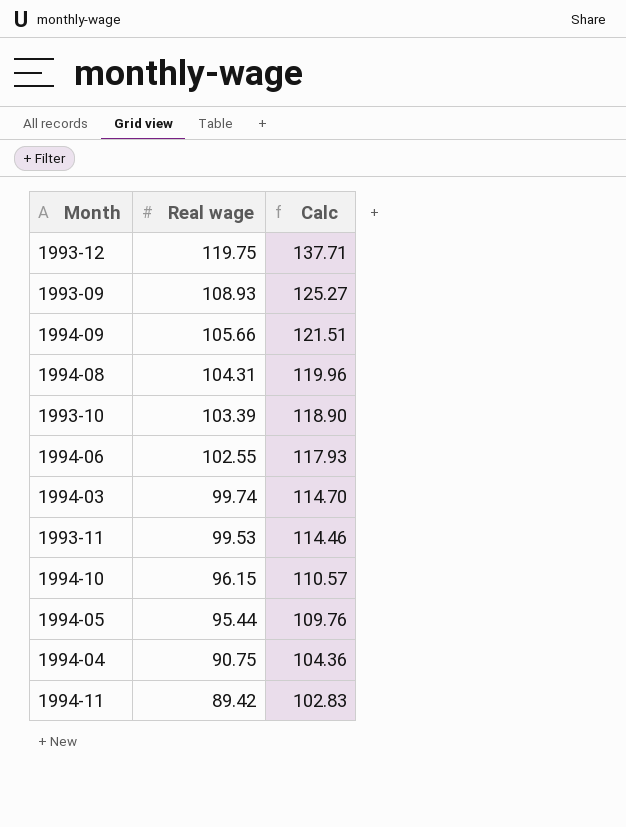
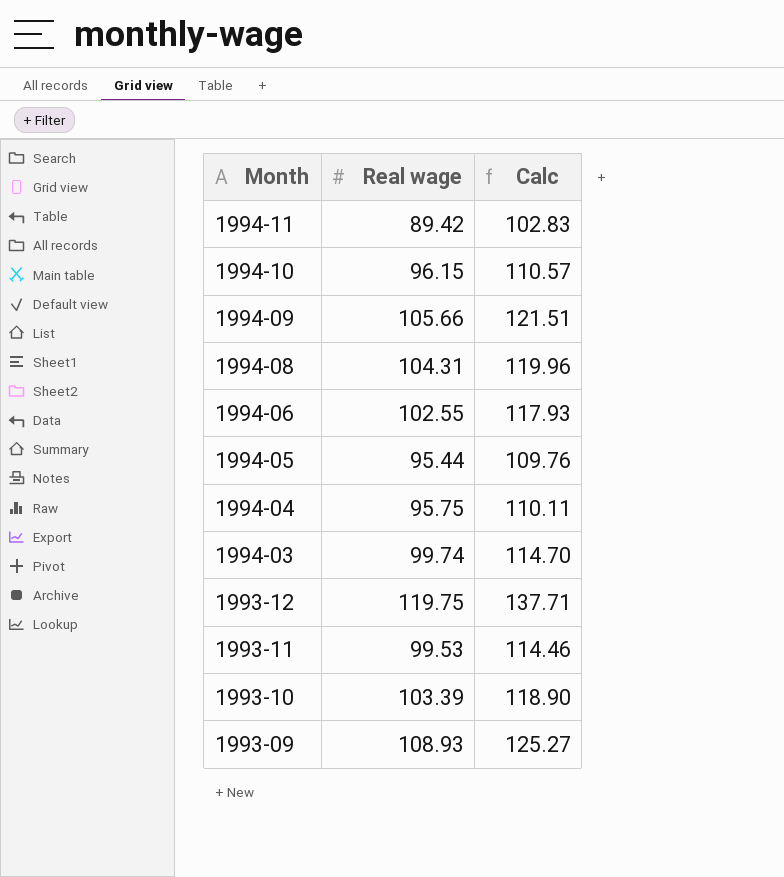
row order: Real wage descending -> Month descending
1994-04 | Real wage: 90.75 -> 95.75
1994-04 | Calc: 104.36 -> 110.11

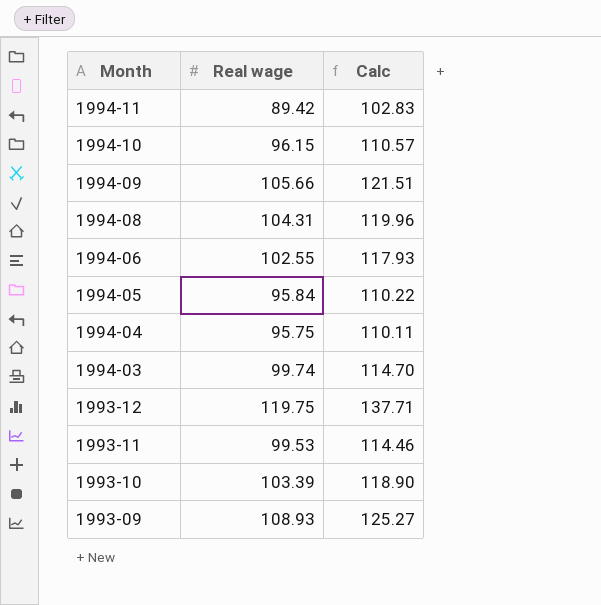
1994-05 | Real wage: 95.44 -> 95.84
1994-05 | Calc: 109.76 -> 110.22

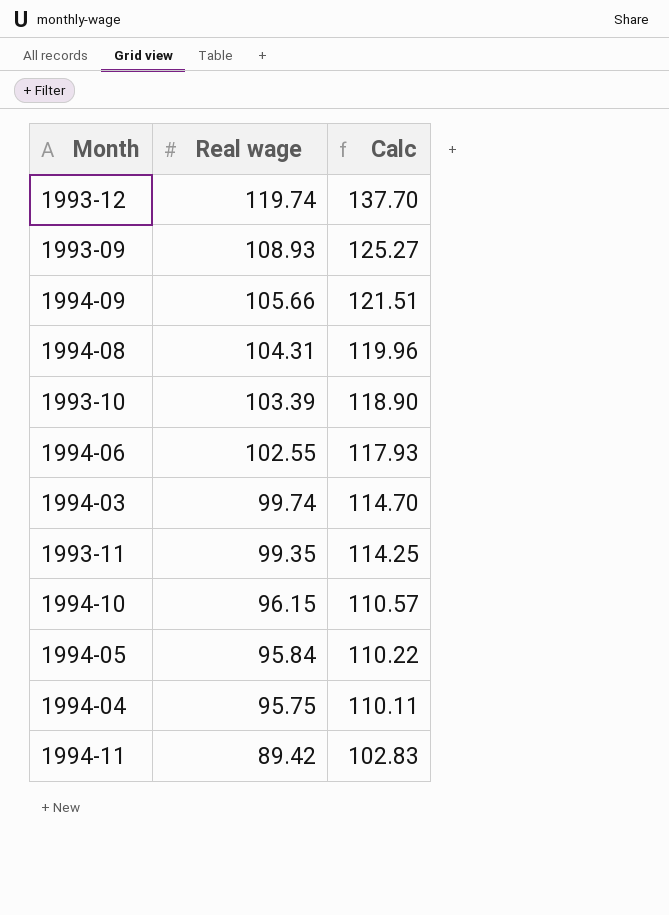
row order: Month descending -> Real wage descending
1993-12 | Real wage: 119.75 -> 119.74
1993-12 | Calc: 137.71 -> 137.70
1993-11 | Real wage: 99.53 -> 99.35
1993-11 | Calc: 114.46 -> 114.25

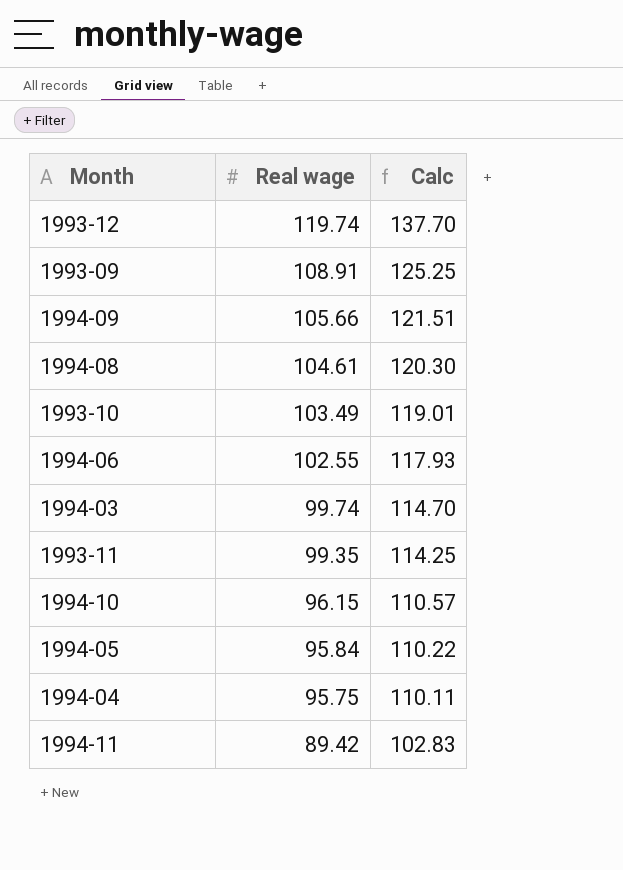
1993-09 | Real wage: 108.93 -> 108.91
1993-09 | Calc: 125.27 -> 125.25
1994-08 | Real wage: 104.31 -> 104.61
1994-08 | Calc: 119.96 -> 120.30
1993-10 | Real wage: 103.39 -> 103.49
1993-10 | Calc: 118.90 -> 119.01

